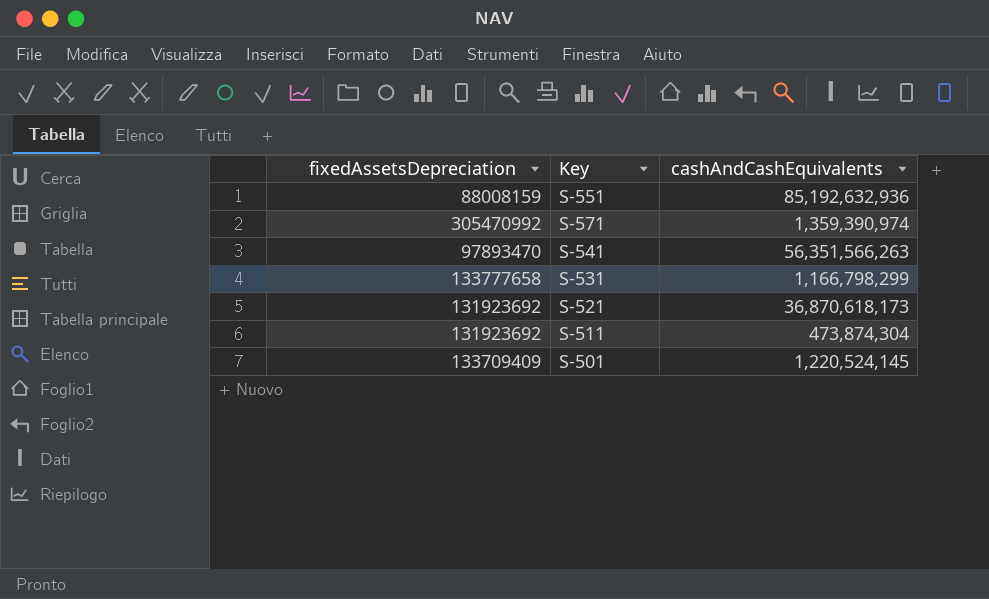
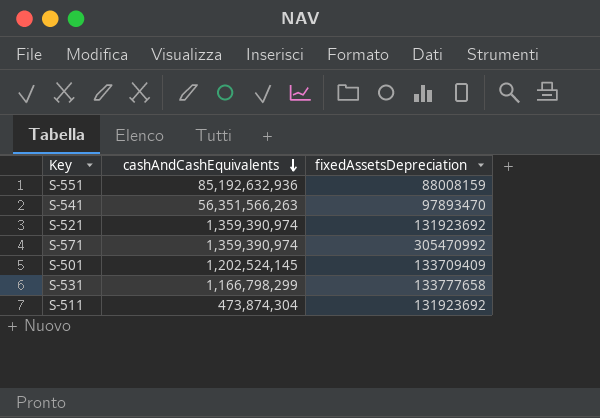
row order: none -> cashAndCashEquivalents descending
column fixedAssetsDepreciation | position: 1 -> 3
S-521 | cashAndCashEquivalents: 36,870,618,173 -> 1,359,390,974
S-501 | cashAndCashEquivalents: 1,220,524,145 -> 1,202,524,145

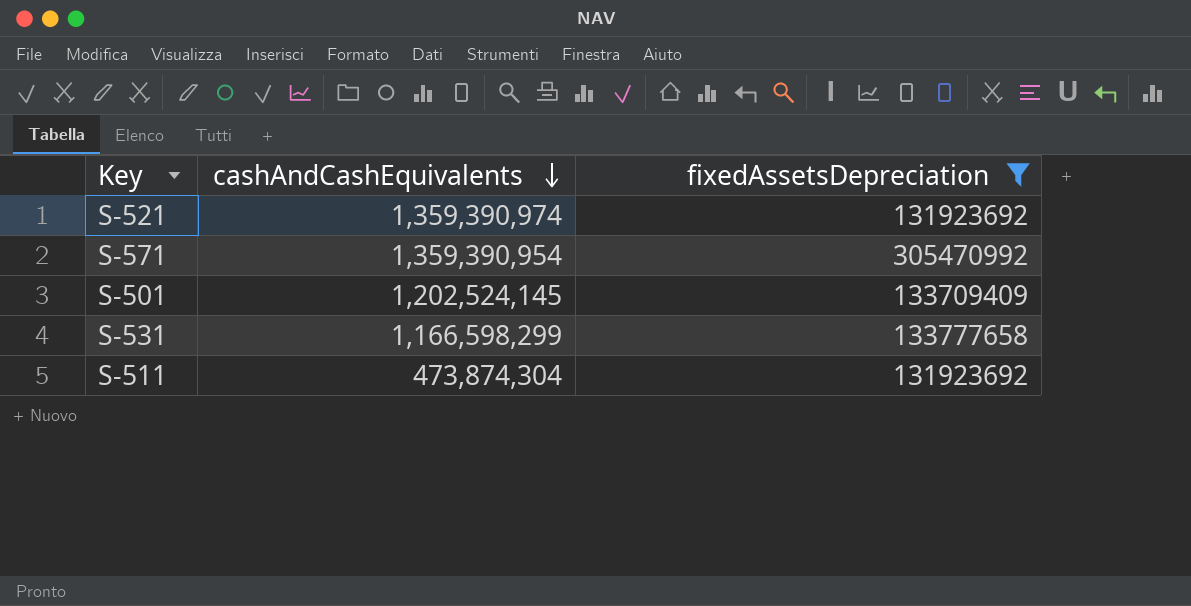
filter: none -> fixedAssetsDepreciation >= 131923692
S-571 | cashAndCashEquivalents: 1,359,390,974 -> 1,359,390,954
S-531 | cashAndCashEquivalents: 1,166,798,299 -> 1,166,598,299

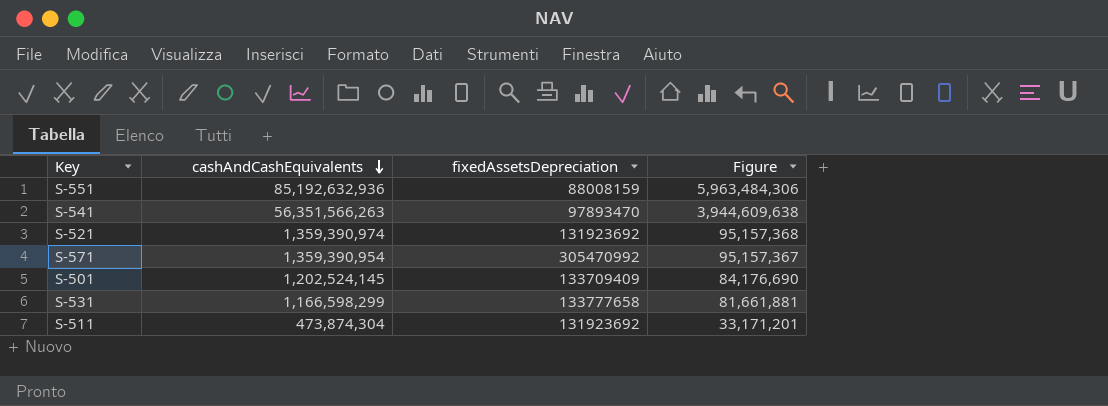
filter: fixedAssetsDepreciation >= 131923692 -> none
column Figure | formula: none -> [cashAndCashEquivalents] * 0.07

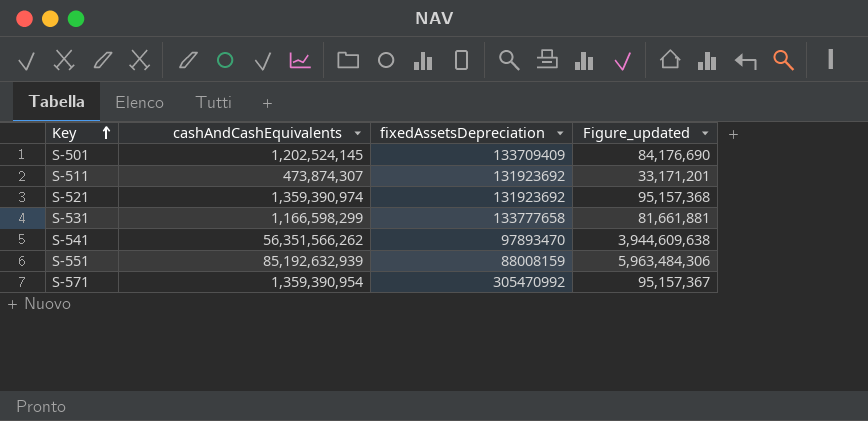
row order: cashAndCashEquivalents descending -> Key ascending
column name: Figure -> Figure_updated
S-511 | cashAndCashEquivalents: 473,874,304 -> 473,874,307
S-541 | cashAndCashEquivalents: 56,351,566,263 -> 56,351,566,262
S-551 | cashAndCashEquivalents: 85,192,632,936 -> 85,192,632,939

